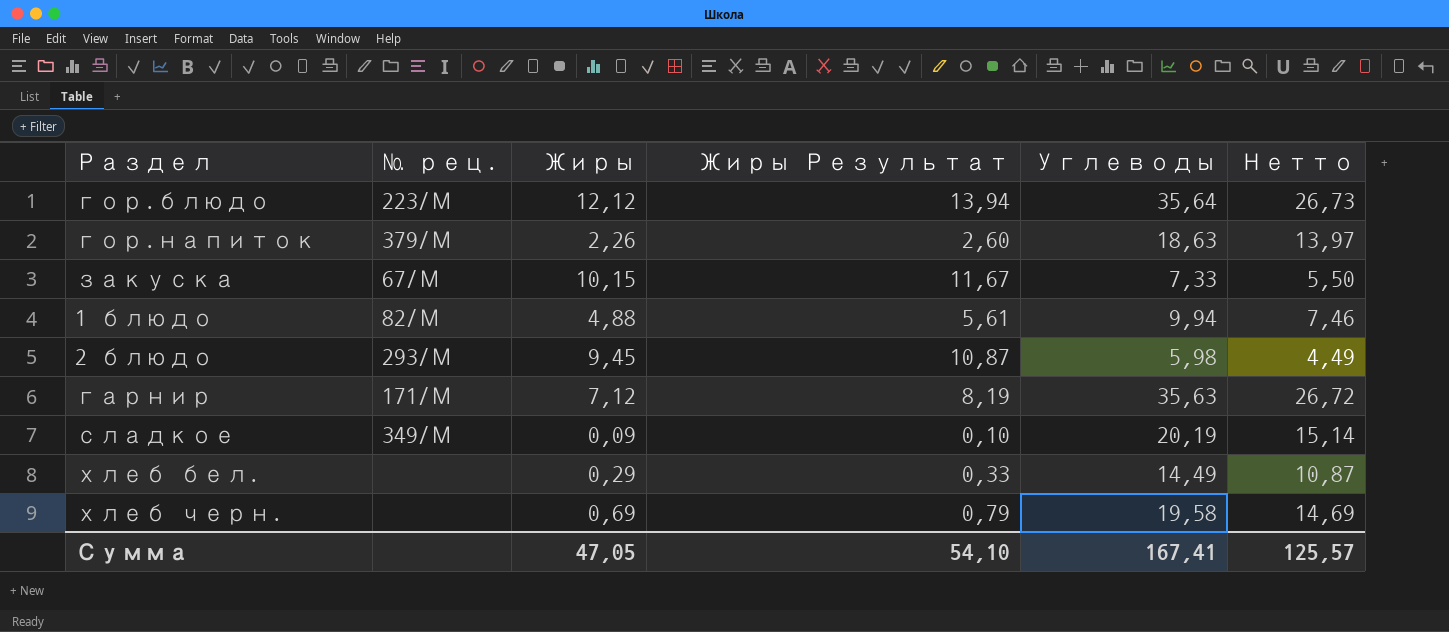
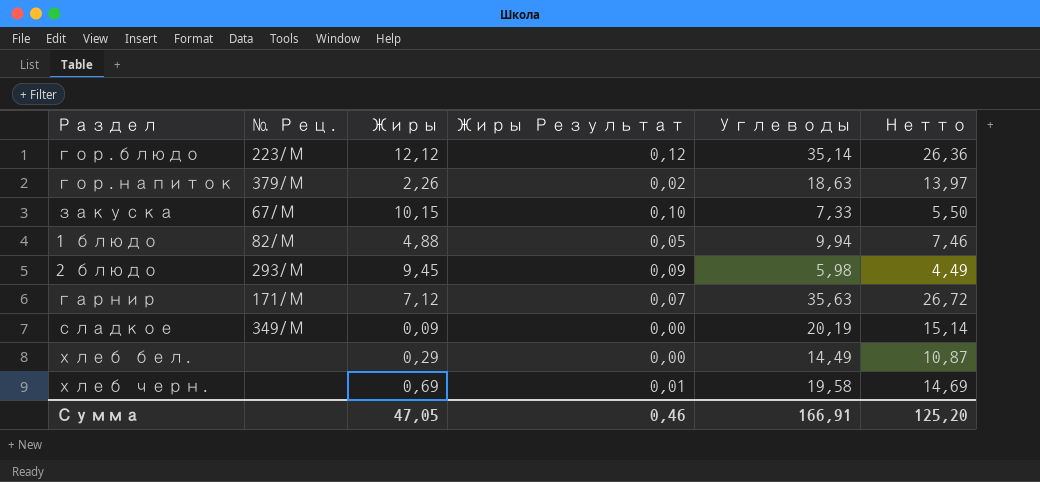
column name: № рец. -> № Рец.
column Жиры Результат | formula: [Жиры] * 1,15 -> [Жиры] * 0,01
гор.блюдо | Углеводы: 35,64 -> 35,14
гор.блюдо | Нетто: 26,73 -> 26,36
Сумма | Жиры Результат: 54,10 -> 0,46
Сумма | Углеводы: 167,41 -> 166,91
Сумма | Нетто: 125,57 -> 125,20

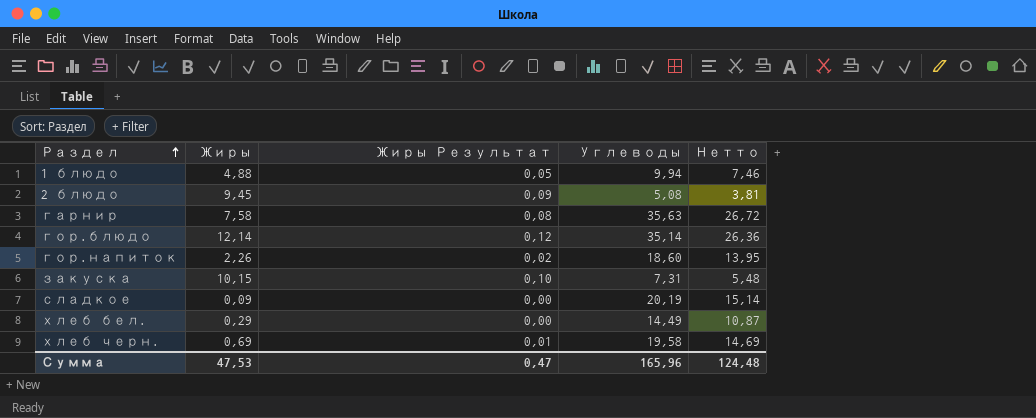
row order: none -> Раздел ascending
column № Рец. | position: 2 -> none
2 блюдо | Углеводы: 5,98 -> 5,08
2 блюдо | Нетто: 4,49 -> 3,81
гарнир | Жиры: 7,12 -> 7,58
гарнир | Жиры Результат: 0,07 -> 0,08
гор.блюдо | Жиры: 12,12 -> 12,14
гор.напиток | Углеводы: 18,63 -> 18,60
гор.напиток | Нетто: 13,97 -> 13,95
закуска | Углеводы: 7,33 -> 7,31
закуска | Нетто: 5,50 -> 5,48
Сумма | Жиры: 47,05 -> 47,53
Сумма | Жиры Результат: 0,46 -> 0,47
Сумма | Углеводы: 166,91 -> 165,96
Сумма | Нетто: 125,20 -> 124,48

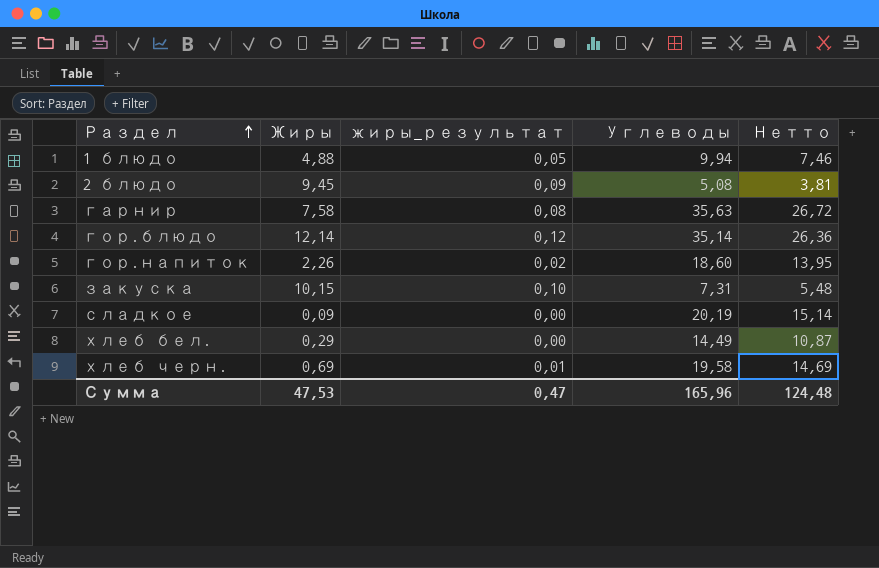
column name: Жиры Результат -> жиры_результат

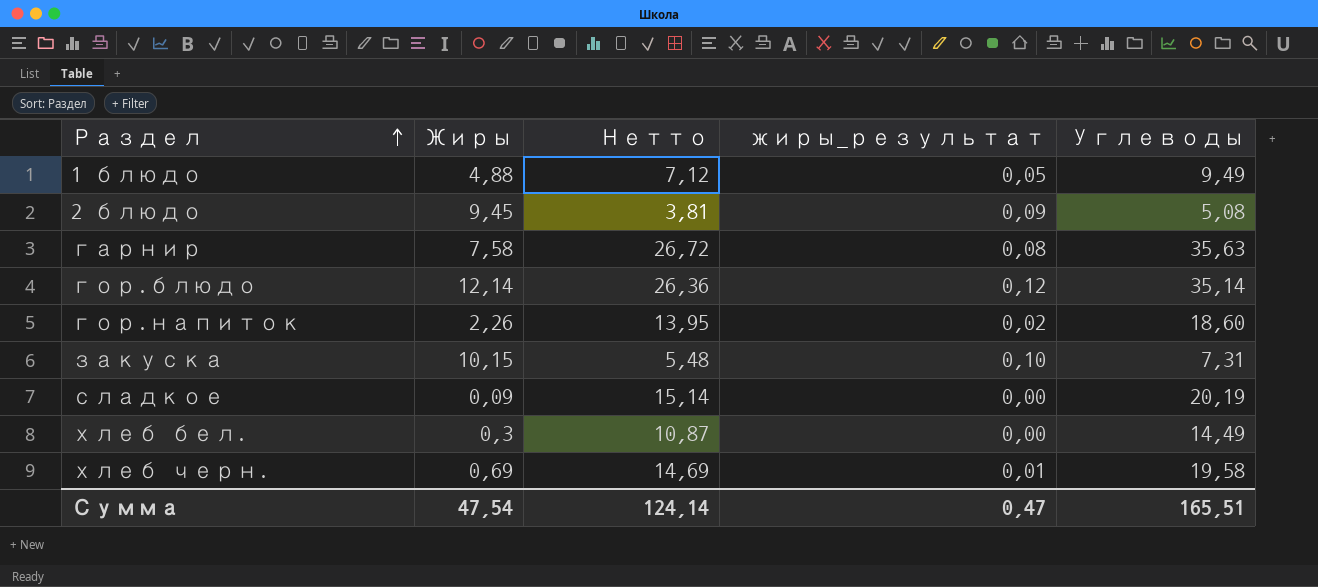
column Нетто | position: 5 -> 3
1 блюдо | Нетто: 7,46 -> 7,12
1 блюдо | Углеводы: 9,94 -> 9,49
хлеб бел. | Жиры: 0,29 -> 0,3
Сумма | Жиры: 47,53 -> 47,54
Сумма | Нетто: 124,48 -> 124,14
Сумма | Углеводы: 165,96 -> 165,51

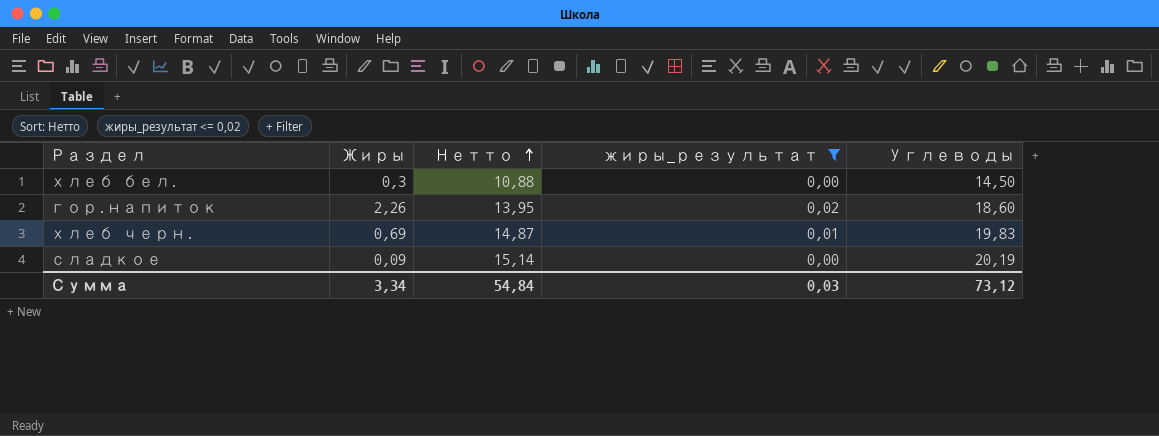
filter: none -> жиры_результат <= 0,02
row order: Раздел ascending -> Нетто ascending
хлеб бел. | Нетто: 10,87 -> 10,88
хлеб бел. | Углеводы: 14,49 -> 14,50
хлеб черн. | Нетто: 14,69 -> 14,87
хлеб черн. | Углеводы: 19,58 -> 19,83
Сумма | Жиры: 47,54 -> 3,34
Сумма | Нетто: 124,14 -> 54,84
Сумма | жиры_результат: 0,47 -> 0,03
Сумма | Углеводы: 165,51 -> 73,12

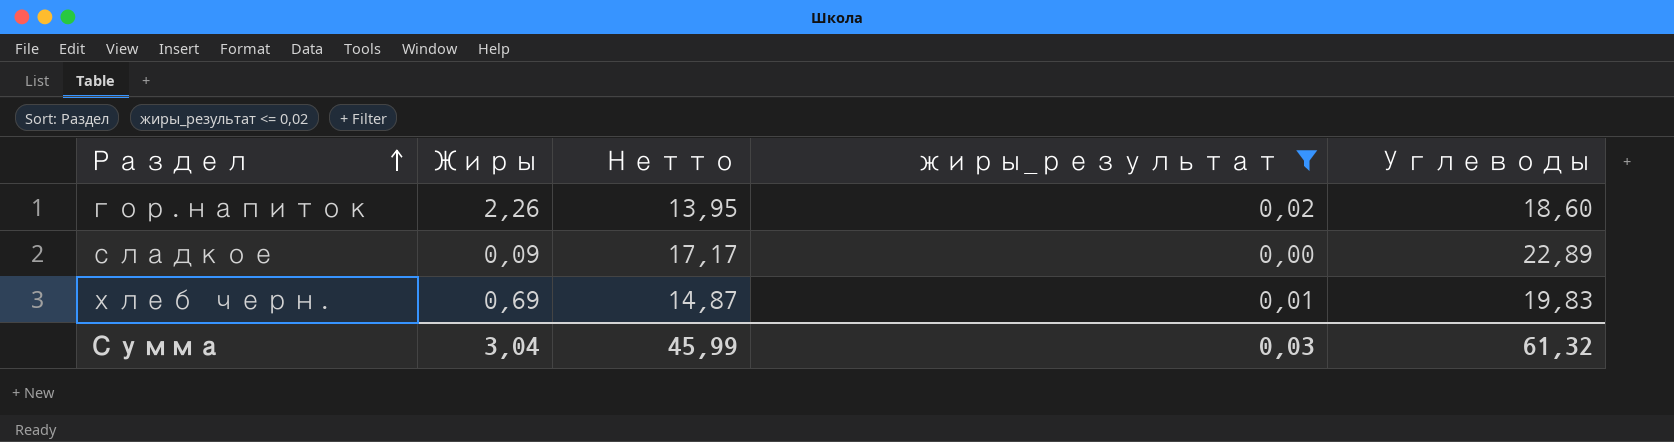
row order: Нетто ascending -> Раздел ascending
row хлеб бел.: 0,3 | 10,88 | 0,00 | 14,50 -> none
сладкое | Нетто: 15,14 -> 17,17
сладкое | Углеводы: 20,19 -> 22,89
Сумма | Жиры: 3,34 -> 3,04
Сумма | Нетто: 54,84 -> 45,99
Сумма | Углеводы: 73,12 -> 61,32

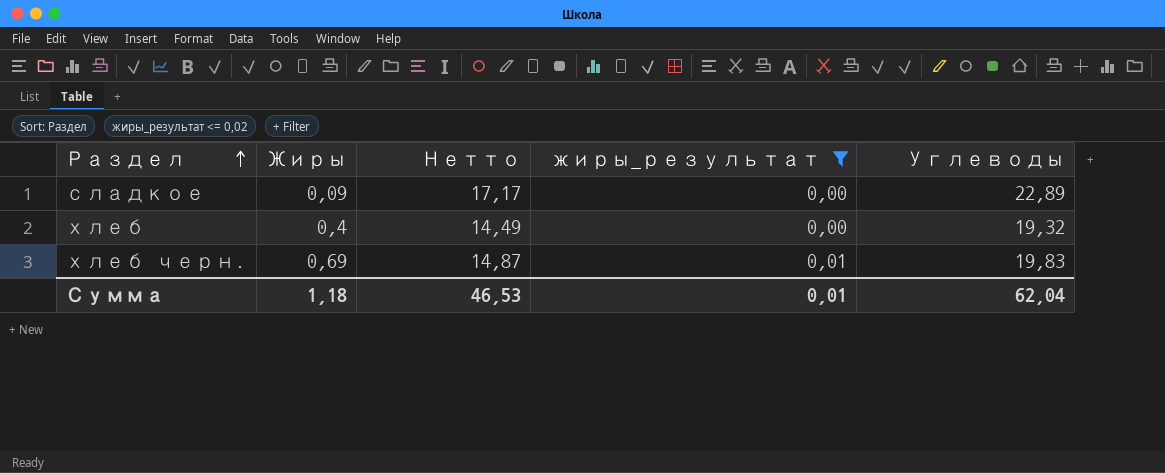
row гор.напиток: 2,26 | 13,95 | 0,02 | 18,60 -> none
row хлеб: none -> 0,4 | 14,49 | 0,00 | 19,32
Сумма | Жиры: 3,04 -> 1,18
Сумма | Нетто: 45,99 -> 46,53
Сумма | жиры_результат: 0,03 -> 0,01
Сумма | Углеводы: 61,32 -> 62,04

